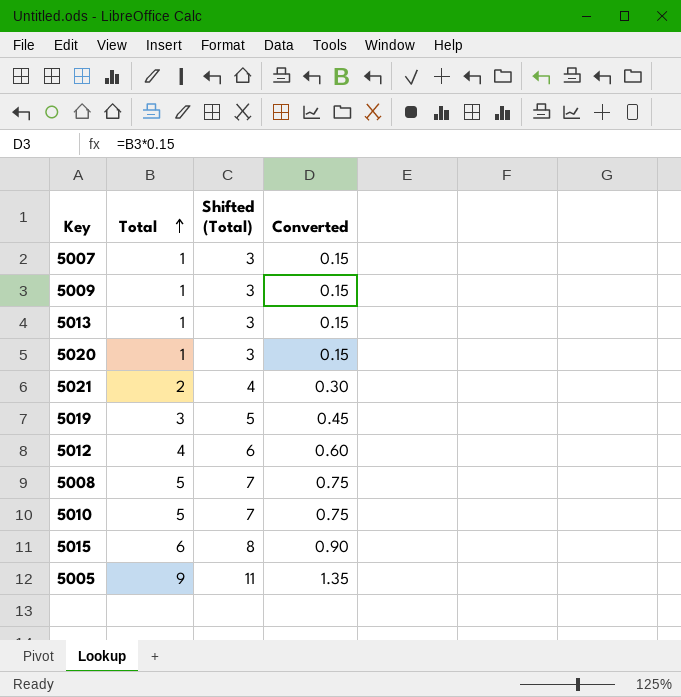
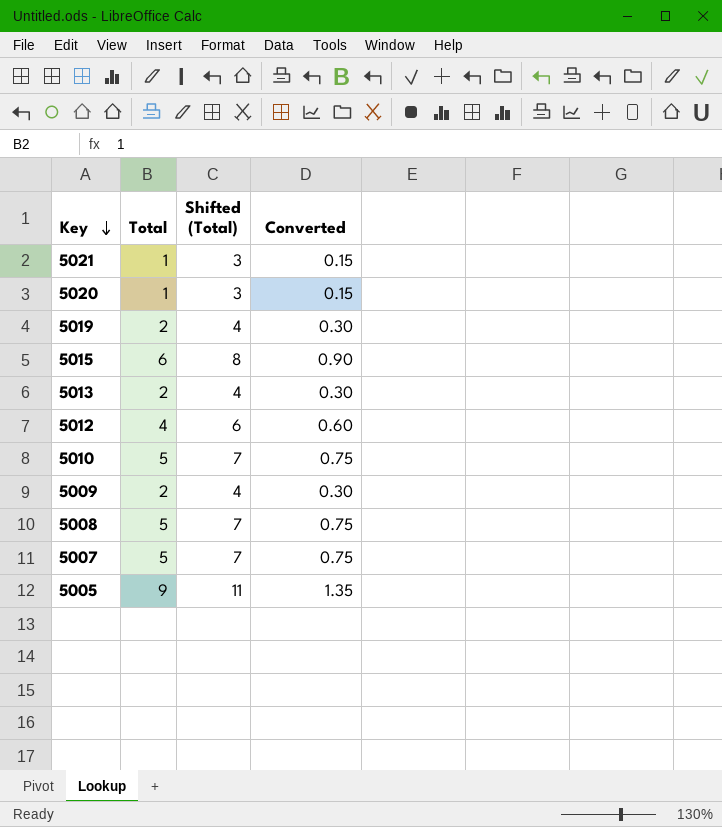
row order: Total ascending -> Key descending
5021 | Total: 2 -> 1
5021 | Shifted (Total): 4 -> 3
5021 | Converted: 0.30 -> 0.15
5019 | Total: 3 -> 2
5019 | Shifted (Total): 5 -> 4
5019 | Converted: 0.45 -> 0.30
5013 | Total: 1 -> 2
5013 | Shifted (Total): 3 -> 4
5013 | Converted: 0.15 -> 0.30
5009 | Total: 1 -> 2
5009 | Shifted (Total): 3 -> 4
5009 | Converted: 0.15 -> 0.30
5007 | Total: 1 -> 5
5007 | Shifted (Total): 3 -> 7
5007 | Converted: 0.15 -> 0.75

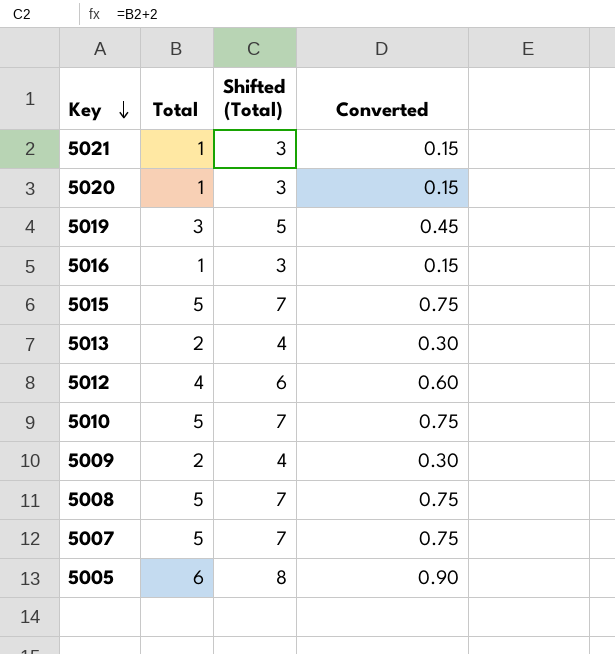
5019 | Total: 2 -> 3
5019 | Shifted (Total): 4 -> 5
5019 | Converted: 0.30 -> 0.45
row 5016: none -> 1 | 3 | 0.15
5015 | Total: 6 -> 5
5015 | Shifted (Total): 8 -> 7
5015 | Converted: 0.90 -> 0.75
5005 | Total: 9 -> 6
5005 | Shifted (Total): 11 -> 8
5005 | Converted: 1.35 -> 0.90

